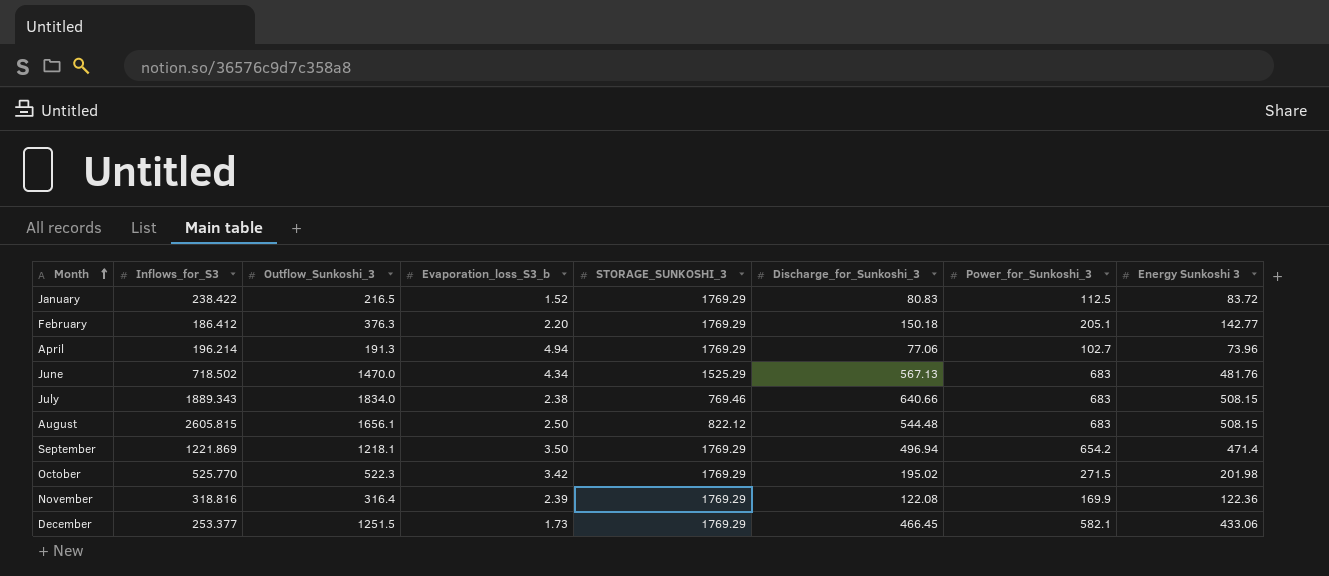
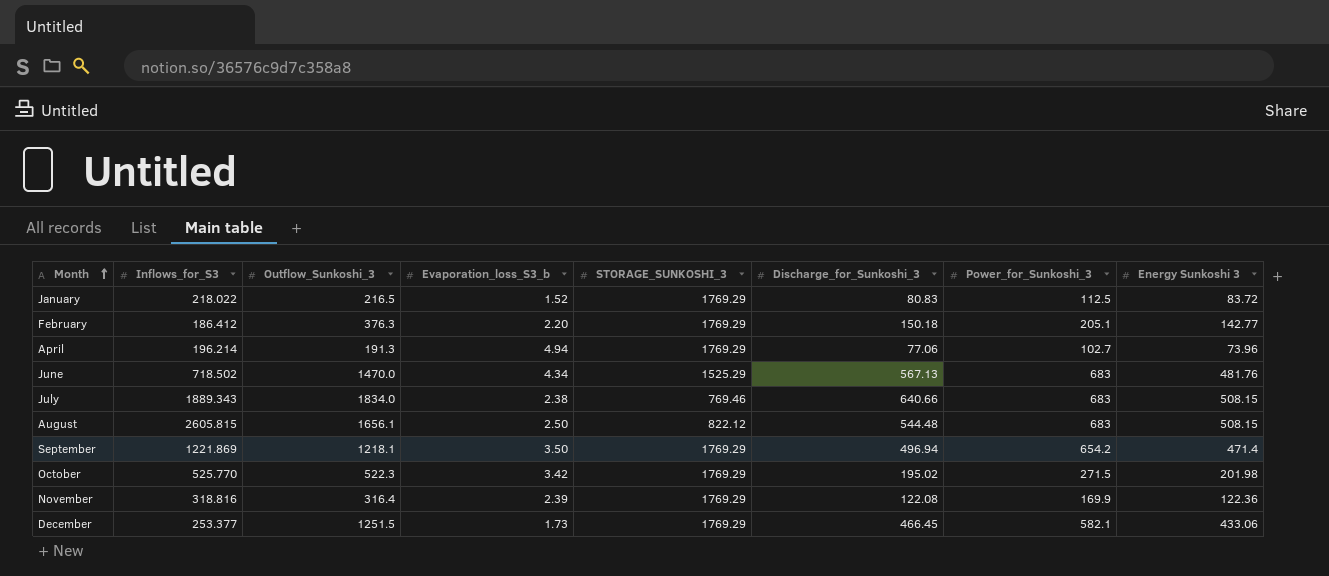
January | Inflows_for_S3: 238.422 -> 218.022

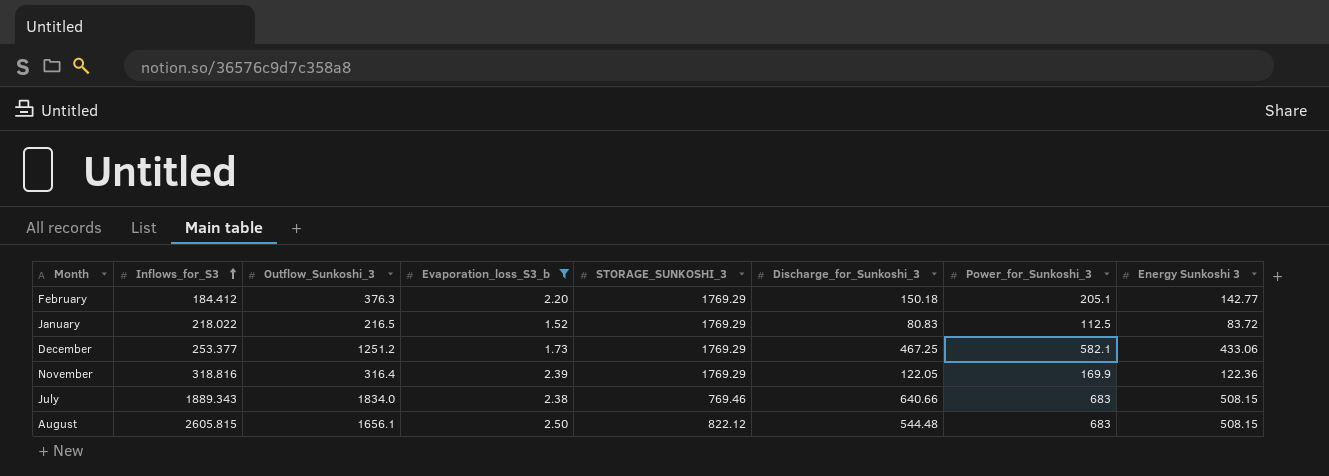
filter: none -> Evaporation_loss_S3_b <= 2.50
row order: Month ascending -> Inflows_for_S3 ascending
February | Inflows_for_S3: 186.412 -> 184.412
December | Outflow_Sunkoshi_3: 1251.5 -> 1251.2
December | Discharge_for_Sunkoshi_3: 466.45 -> 467.25
November | Discharge_for_Sunkoshi_3: 122.08 -> 122.05

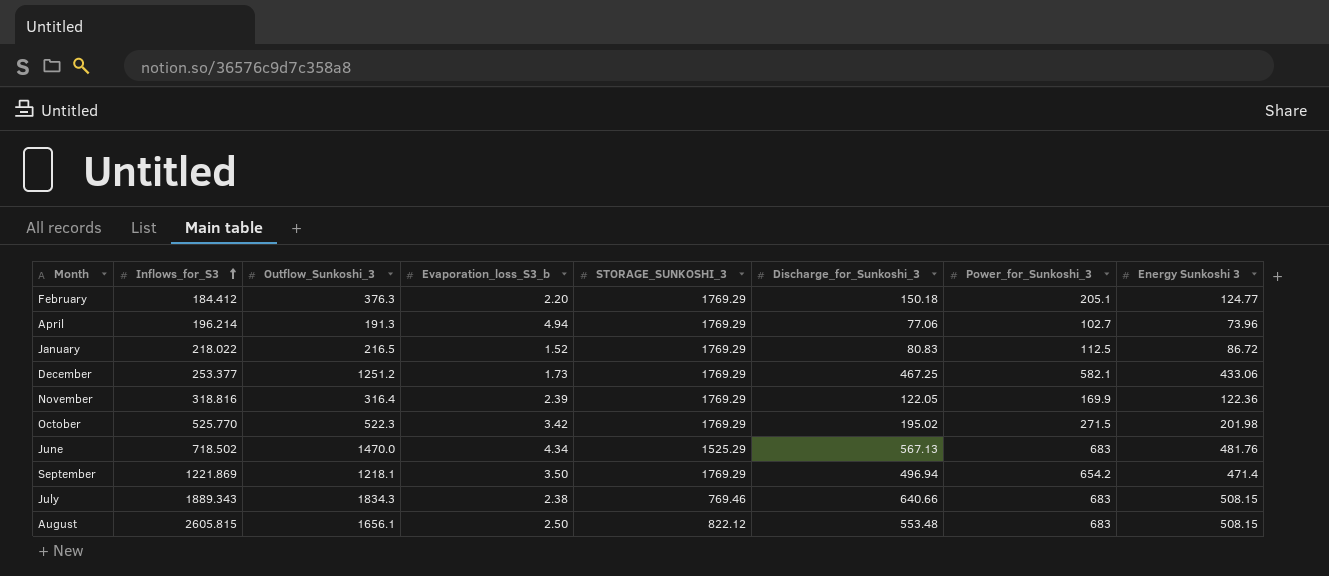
filter: Evaporation_loss_S3_b <= 2.50 -> none
February | Energy Sunkoshi 3: 142.77 -> 124.77
January | Energy Sunkoshi 3: 83.72 -> 86.72
July | Outflow_Sunkoshi_3: 1834.0 -> 1834.3
August | Discharge_for_Sunkoshi_3: 544.48 -> 553.48

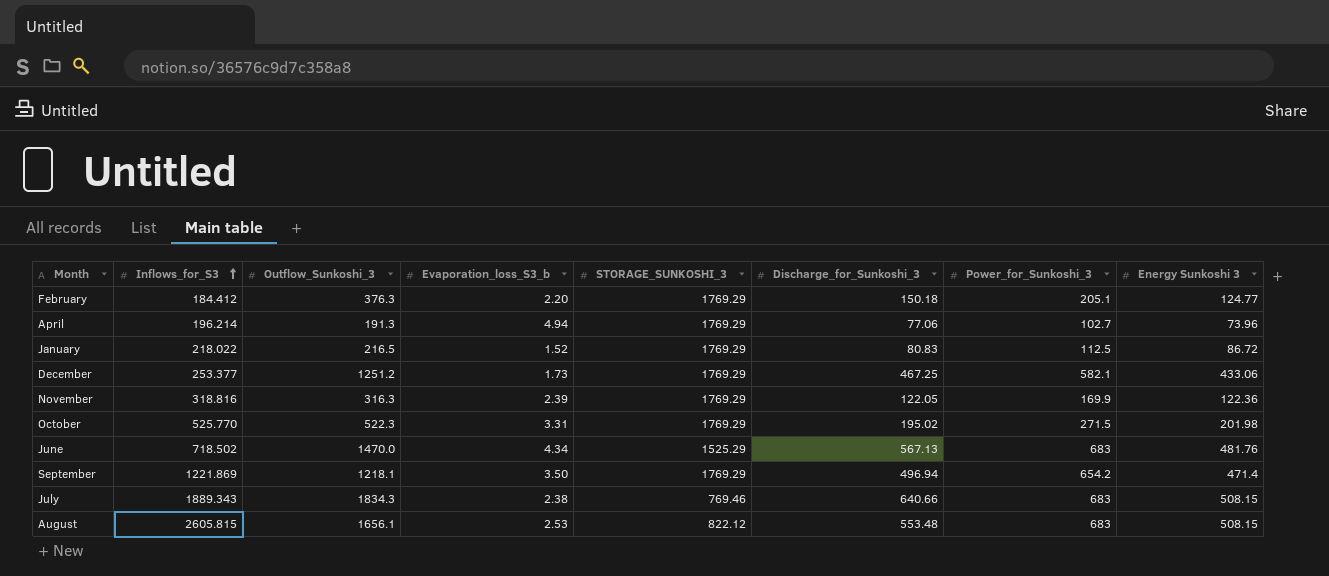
November | Outflow_Sunkoshi_3: 316.4 -> 316.3
October | Evaporation_loss_S3_b: 3.42 -> 3.31
August | Evaporation_loss_S3_b: 2.50 -> 2.53

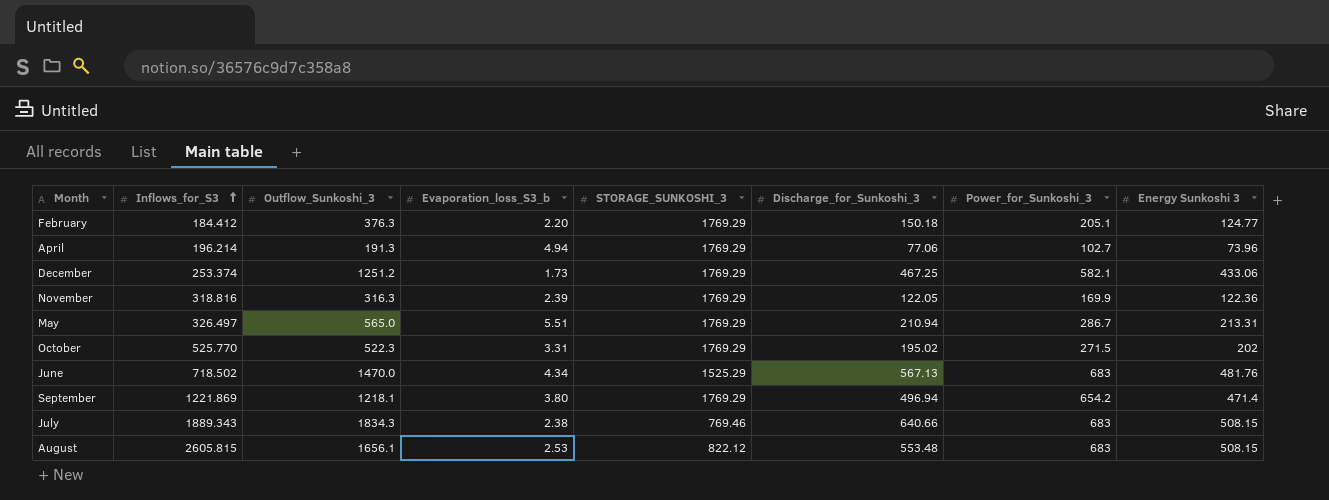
row January: 218.022 | 216.5 | 1.52 | 1769.29 | 80.83 | 112.5 | 86.72 -> none
December | Inflows_for_S3: 253.377 -> 253.374
row May: none -> 326.497 | 565.0 | 5.51 | 1769.29 | 210.94 | 286.7 | 213.31
October | Energy Sunkoshi 3: 201.98 -> 202
September | Evaporation_loss_S3_b: 3.50 -> 3.80

